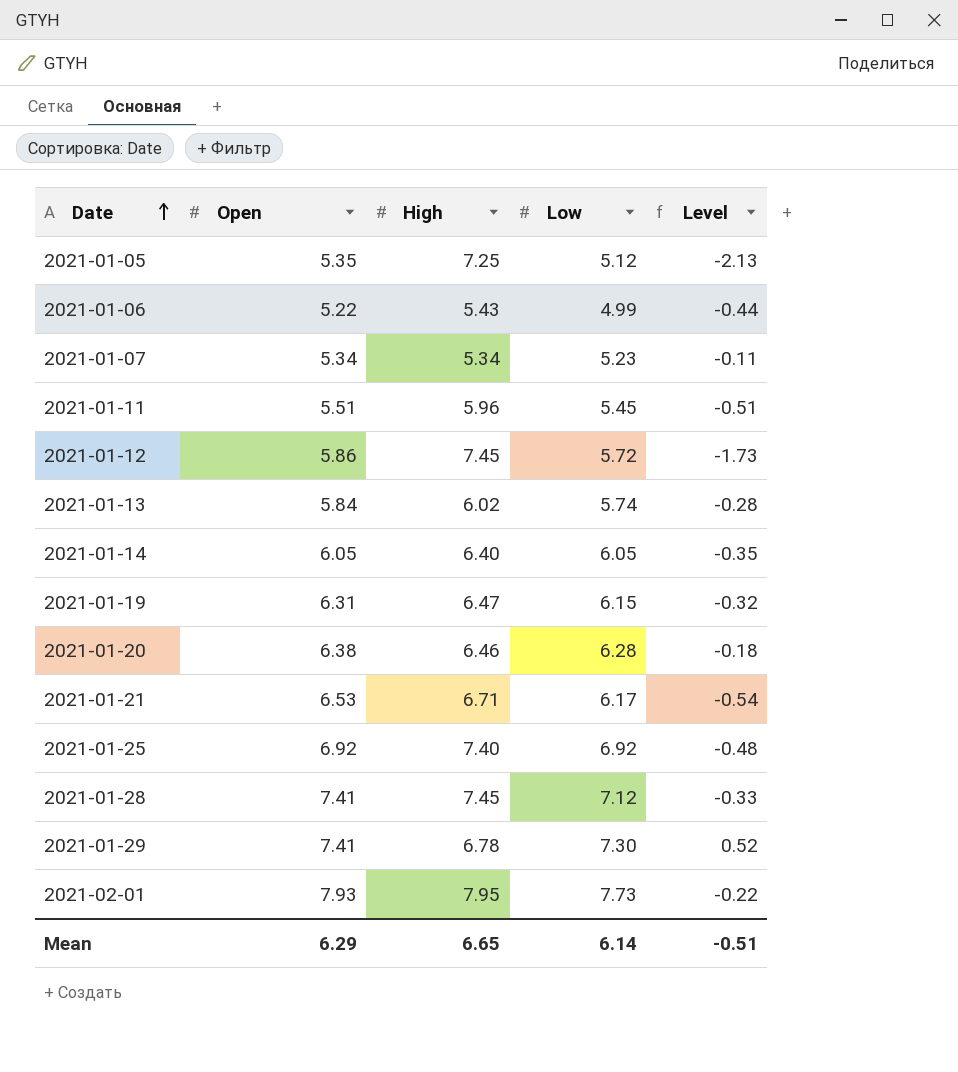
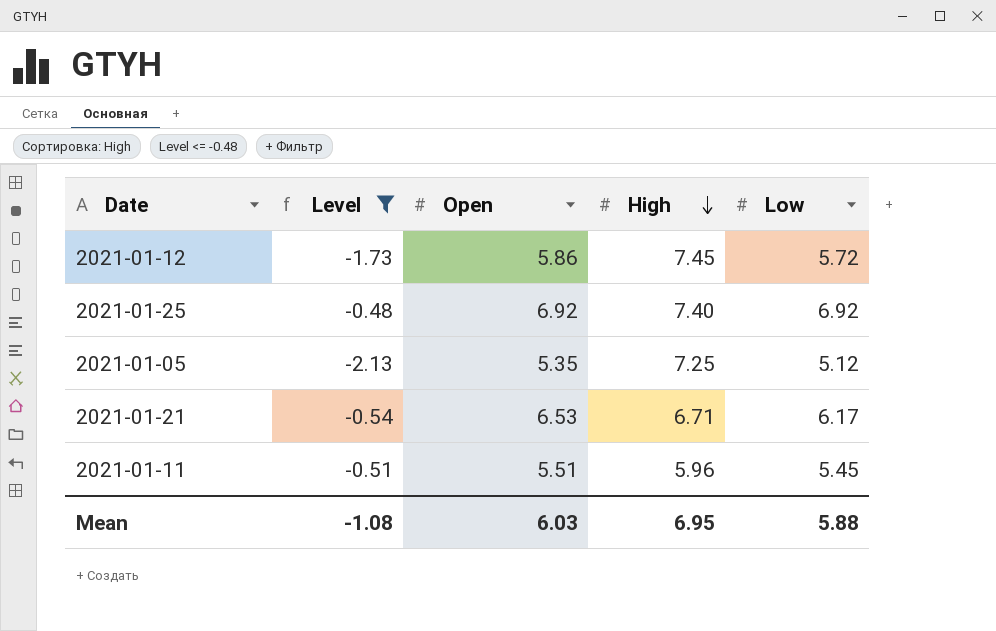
filter: none -> Level <= -0.48
row order: Date ascending -> High descending
column Level | position: 5 -> 2
Mean | Level: -0.51 -> -1.08
Mean | Open: 6.29 -> 6.03
Mean | High: 6.65 -> 6.95
Mean | Low: 6.14 -> 5.88

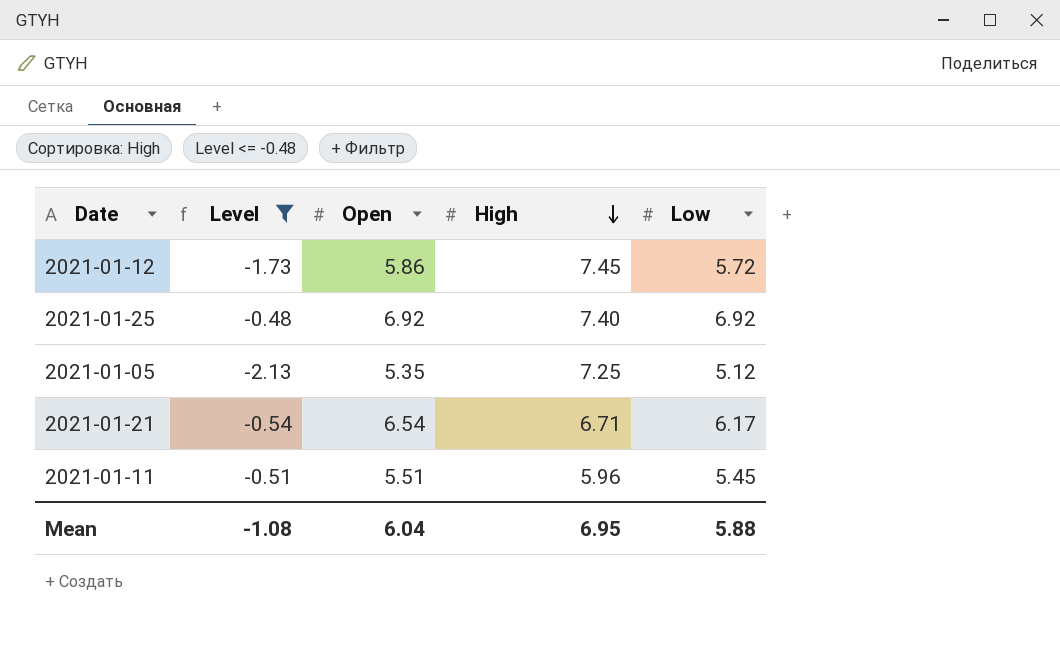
2021-01-21 | Open: 6.53 -> 6.54
Mean | Open: 6.03 -> 6.04

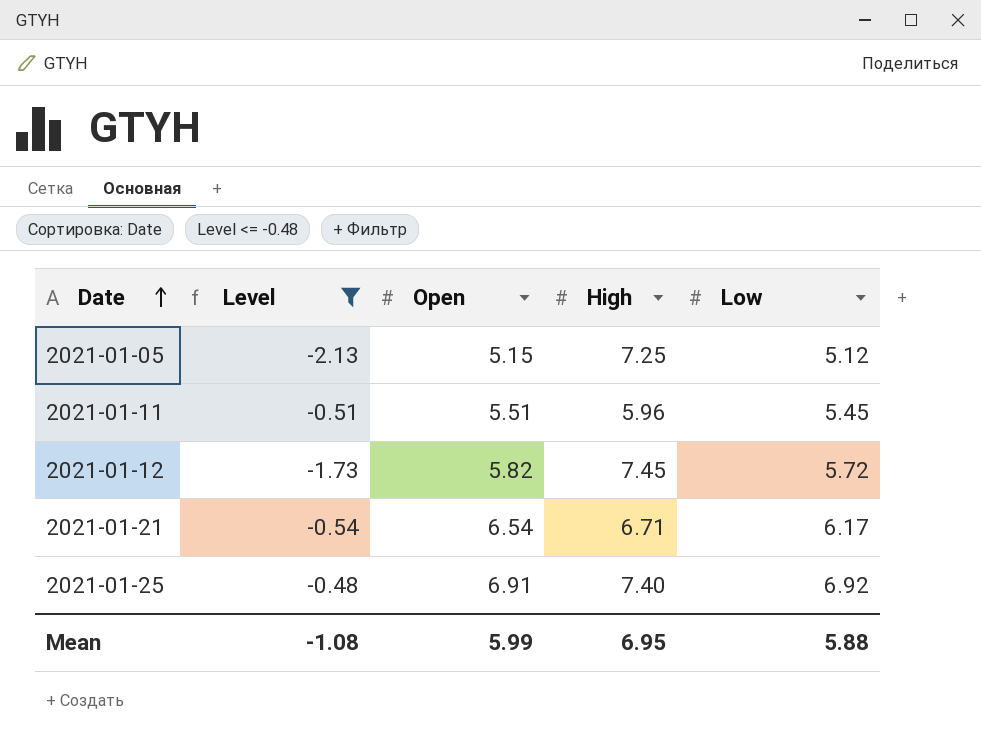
row order: High descending -> Date ascending
2021-01-05 | Open: 5.35 -> 5.15
2021-01-12 | Open: 5.86 -> 5.82
2021-01-25 | Open: 6.92 -> 6.91
Mean | Open: 6.04 -> 5.99

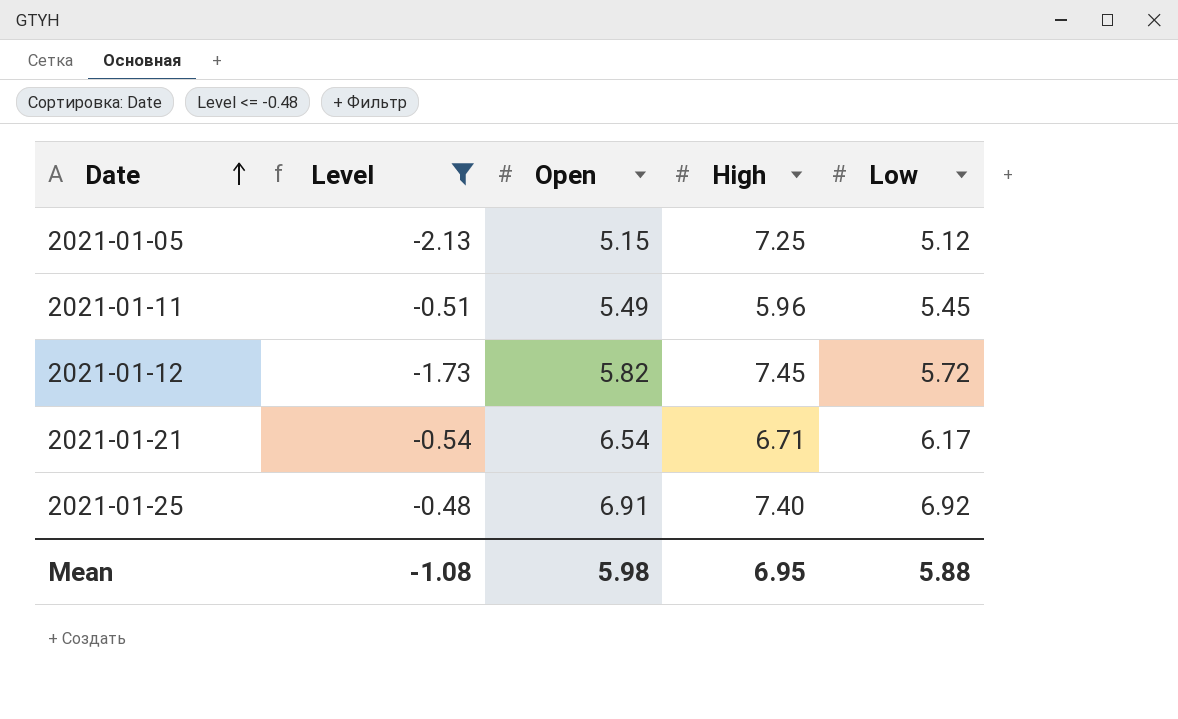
2021-01-11 | Open: 5.51 -> 5.49
Mean | Open: 5.99 -> 5.98

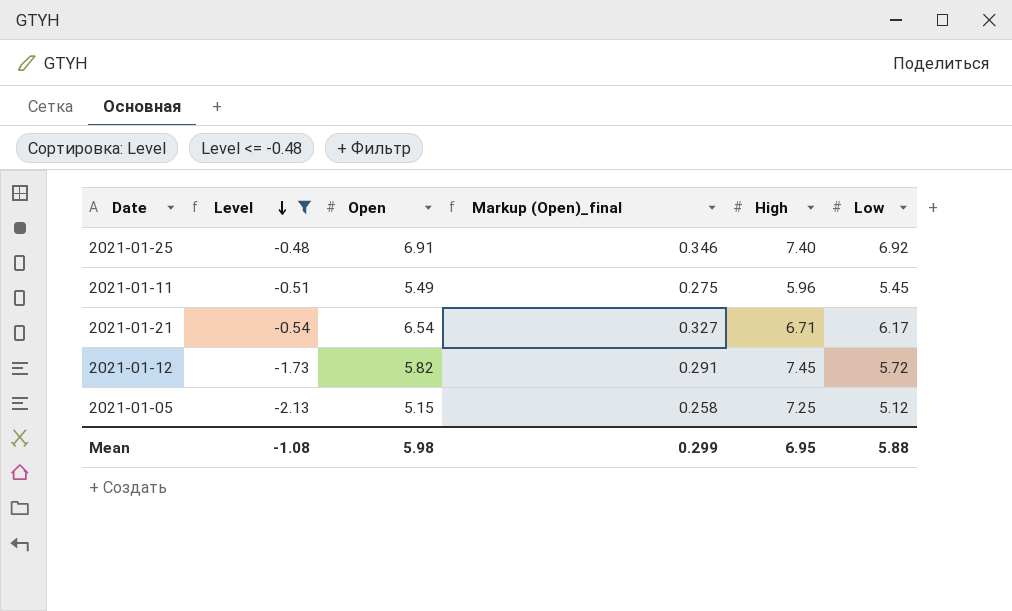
row order: Date ascending -> Level descending
column Markup (Open)_final | formula: none -> [Open] * 0.05

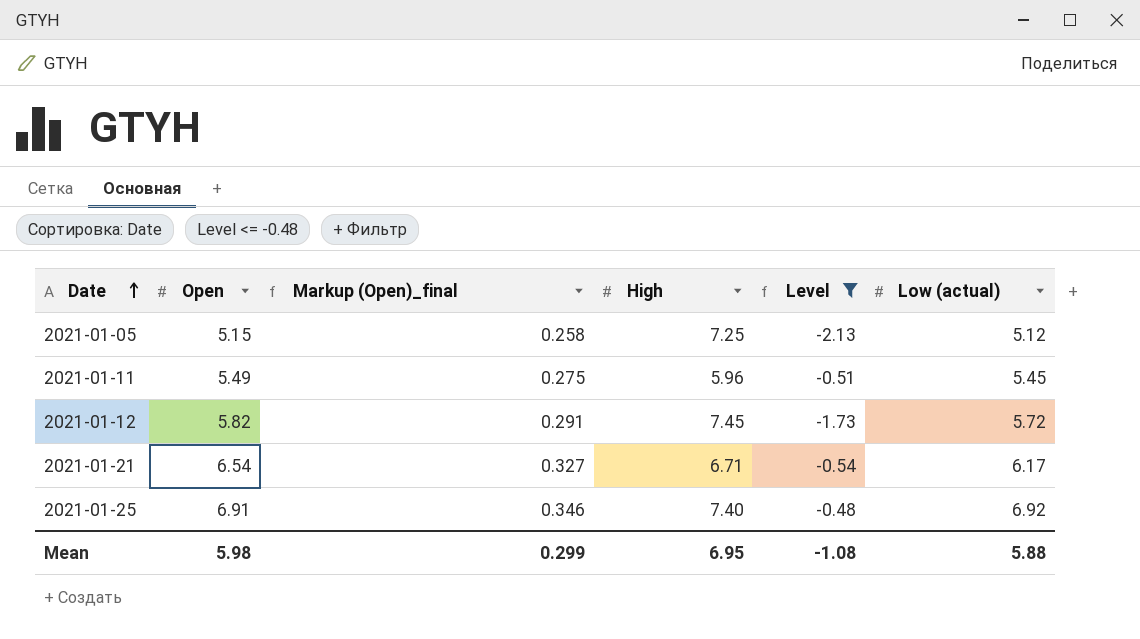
row order: Level descending -> Date ascending
column Level | position: 2 -> 5
column name: Low -> Low (actual)

